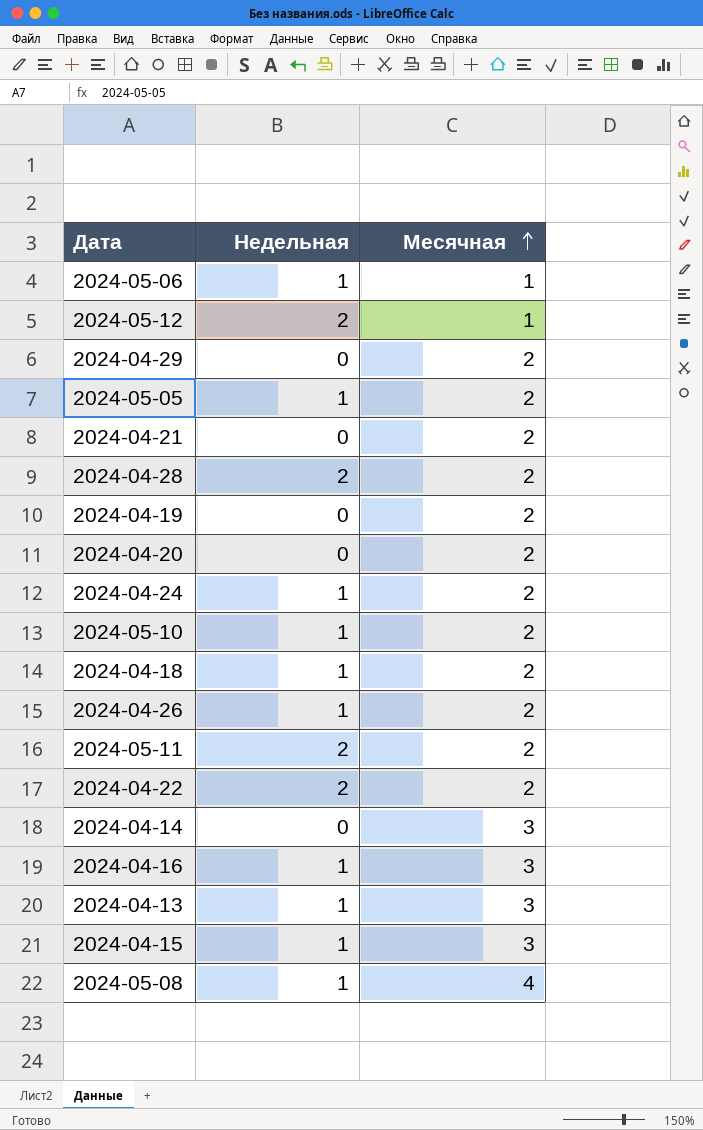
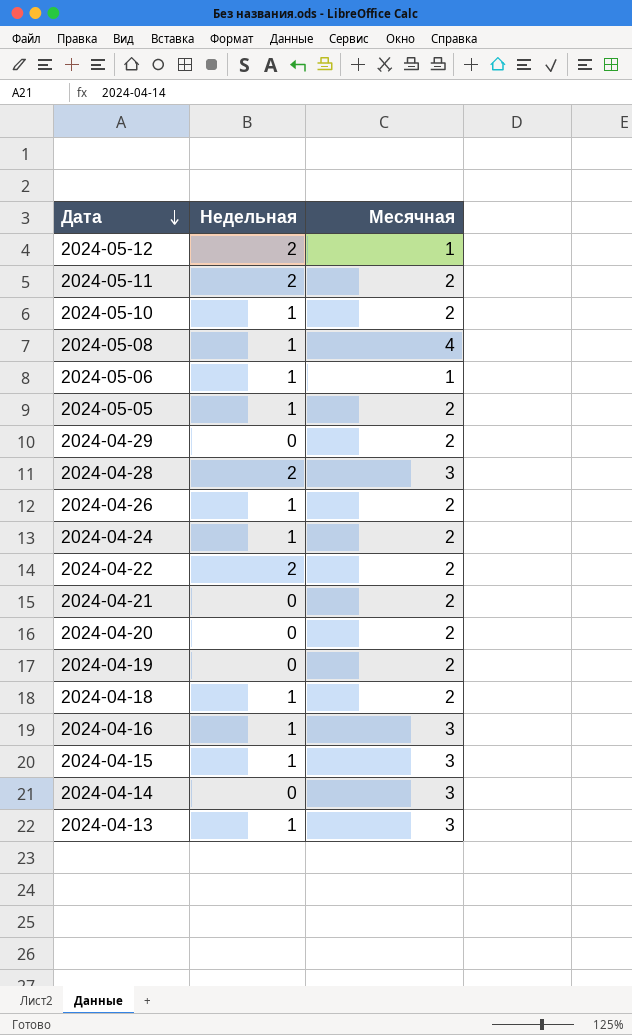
row order: Месячная ascending -> Дата descending
2024-04-28 | Месячная: 2 -> 3

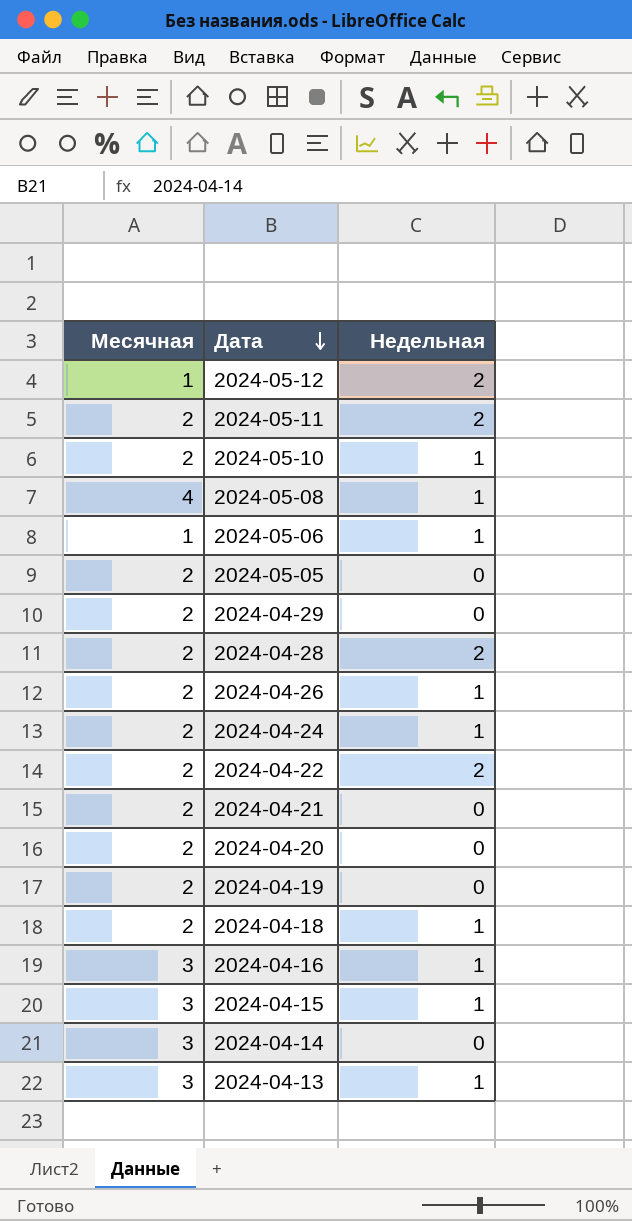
column Месячная | position: 3 -> 1
2024-05-05 | Недельная: 1 -> 0
2024-04-28 | Месячная: 3 -> 2

